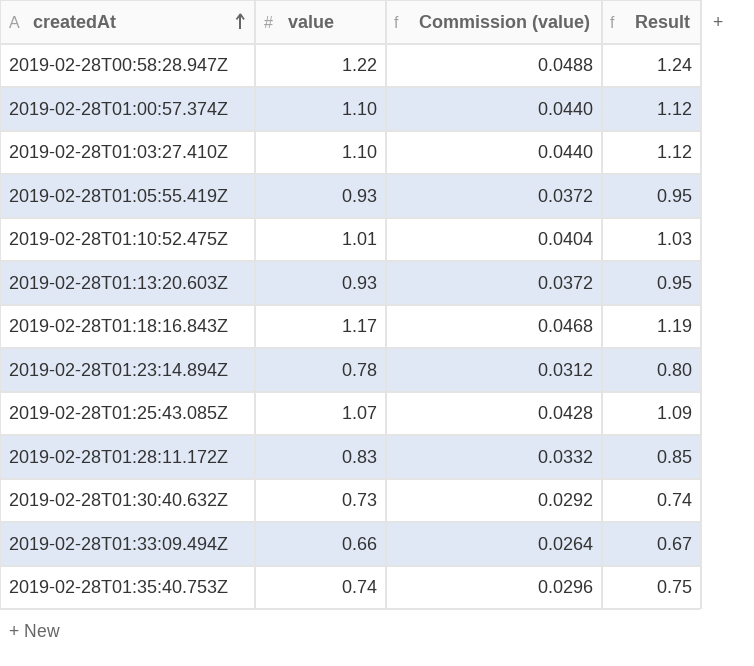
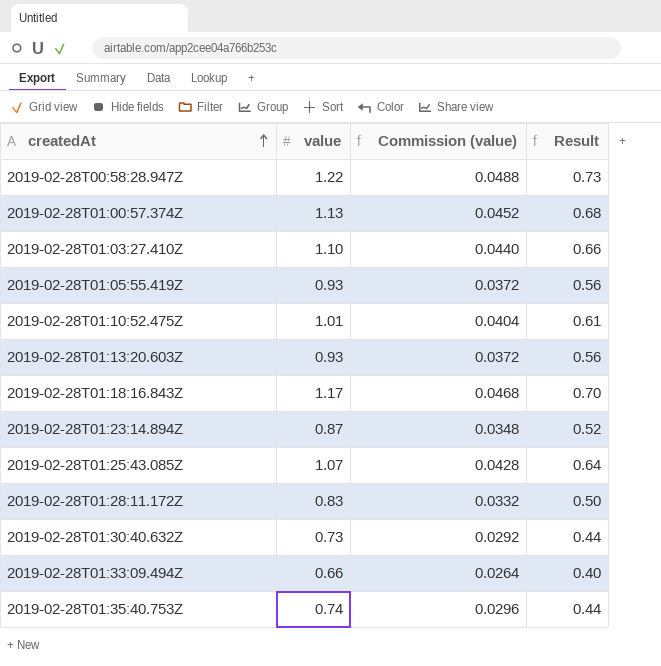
column Result | formula: [value] * 1.02 -> [value] * 0.6
2019-02-28T01:00:57.374Z | value: 1.10 -> 1.13
2019-02-28T01:00:57.374Z | Commission (value): 0.0440 -> 0.0452
2019-02-28T01:23:14.894Z | value: 0.78 -> 0.87
2019-02-28T01:23:14.894Z | Commission (value): 0.0312 -> 0.0348

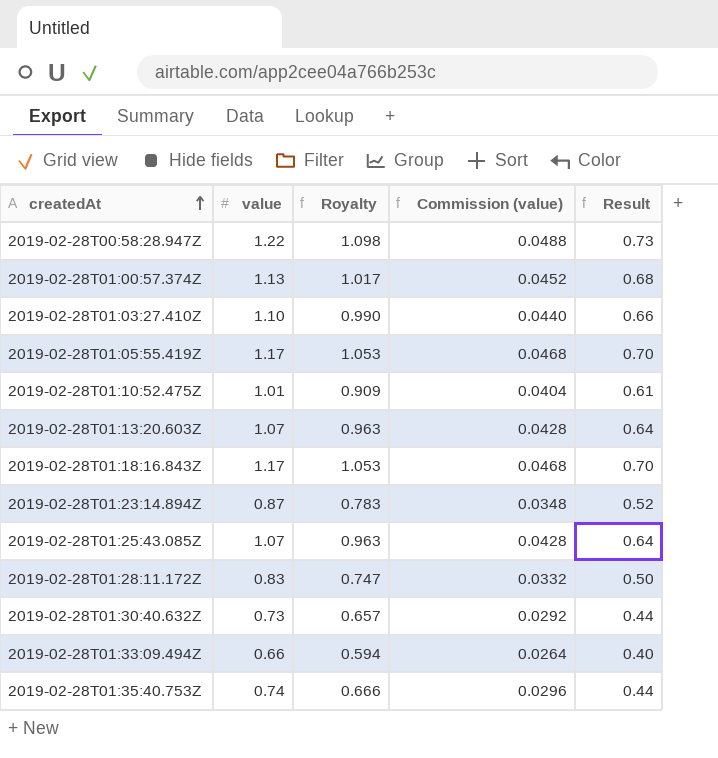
column Royalty | formula: none -> [value] * 0.9
2019-02-28T01:05:55.419Z | value: 0.93 -> 1.17
2019-02-28T01:05:55.419Z | Commission (value): 0.0372 -> 0.0468
2019-02-28T01:05:55.419Z | Result: 0.56 -> 0.70
2019-02-28T01:13:20.603Z | value: 0.93 -> 1.07
2019-02-28T01:13:20.603Z | Commission (value): 0.0372 -> 0.0428
2019-02-28T01:13:20.603Z | Result: 0.56 -> 0.64

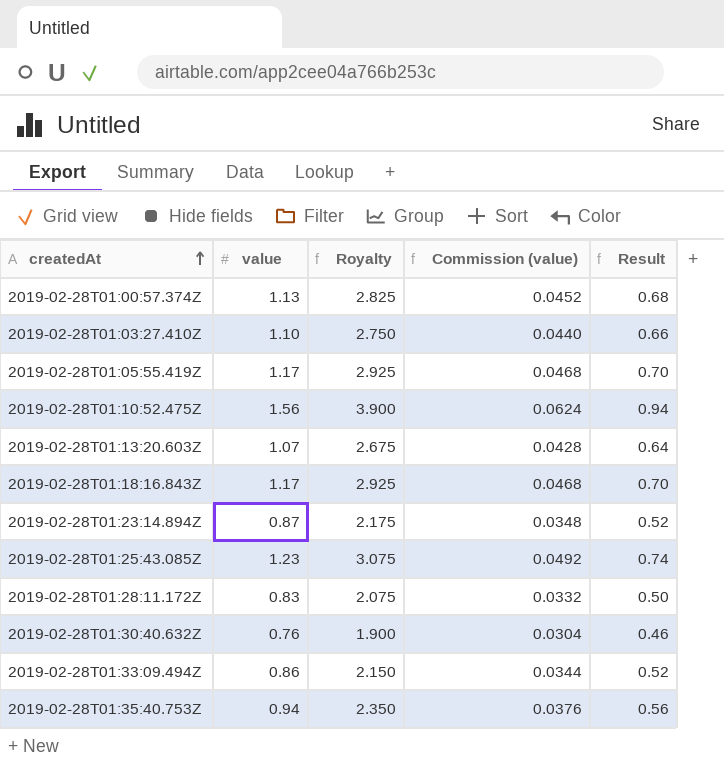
column Royalty | formula: [value] * 0.9 -> [value] * 2.5
row 2019-02-28T00:58:28.947Z: 1.22 | 1.098 | 0.0488 | 0.73 -> none
2019-02-28T01:10:52.475Z | value: 1.01 -> 1.56
2019-02-28T01:10:52.475Z | Commission (value): 0.0404 -> 0.0624
2019-02-28T01:10:52.475Z | Result: 0.61 -> 0.94
2019-02-28T01:25:43.085Z | value: 1.07 -> 1.23
2019-02-28T01:25:43.085Z | Commission (value): 0.0428 -> 0.0492
2019-02-28T01:25:43.085Z | Result: 0.64 -> 0.74
2019-02-28T01:30:40.632Z | value: 0.73 -> 0.76
2019-02-28T01:30:40.632Z | Commission (value): 0.0292 -> 0.0304
2019-02-28T01:30:40.632Z | Result: 0.44 -> 0.46
2019-02-28T01:33:09.494Z | value: 0.66 -> 0.86
2019-02-28T01:33:09.494Z | Commission (value): 0.0264 -> 0.0344
2019-02-28T01:33:09.494Z | Result: 0.40 -> 0.52
2019-02-28T01:35:40.753Z | value: 0.74 -> 0.94
2019-02-28T01:35:40.753Z | Commission (value): 0.0296 -> 0.0376
2019-02-28T01:35:40.753Z | Result: 0.44 -> 0.56

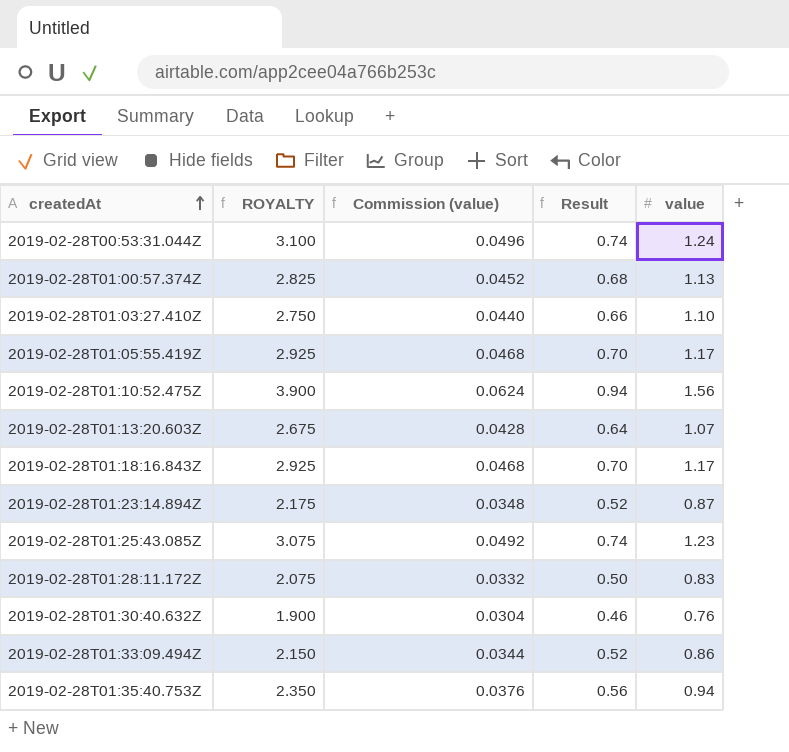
column name: Royalty -> ROYALTY
column value | position: 2 -> 5
row 2019-02-28T00:53:31.044Z: none -> 3.100 | 0.0496 | 0.74 | 1.24

